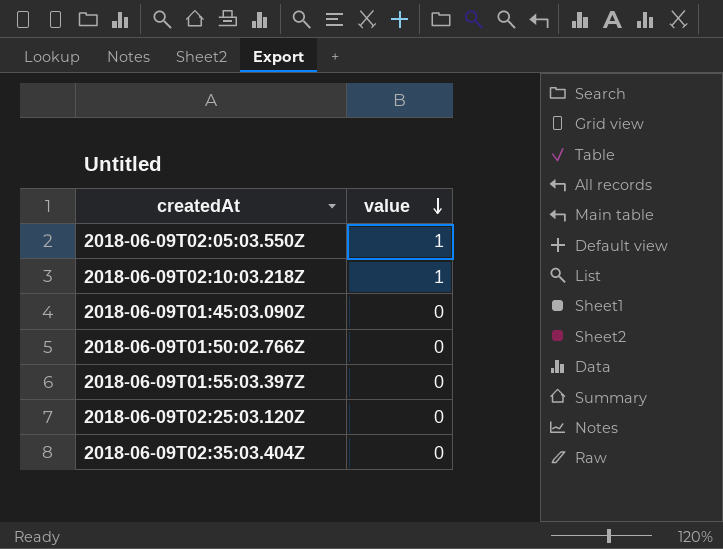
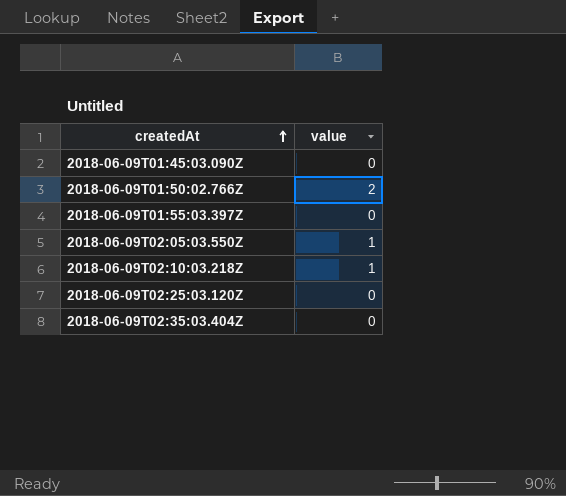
row order: value descending -> createdAt ascending
2018-06-09T01:50:02.766Z | value: 0 -> 2

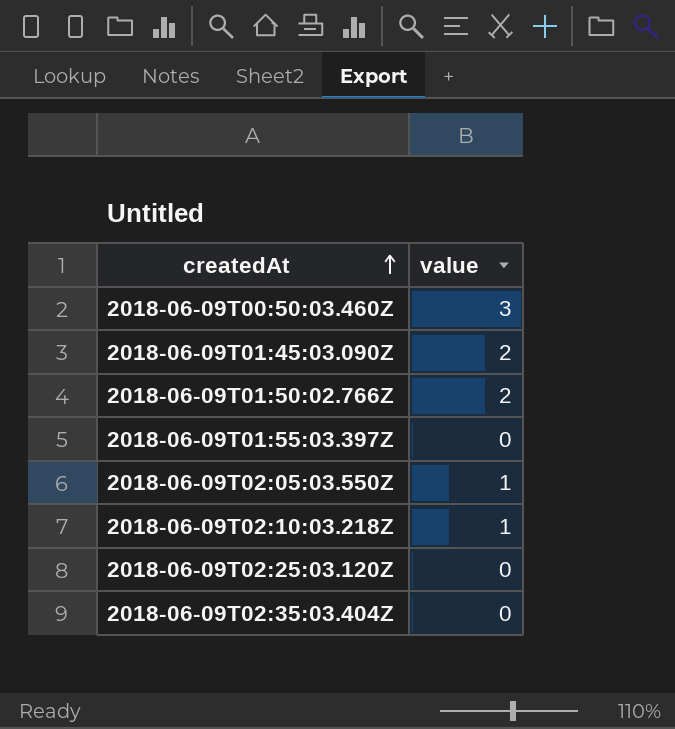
row 2018-06-09T00:50:03.460Z: none -> 3
2018-06-09T01:45:03.090Z | value: 0 -> 2

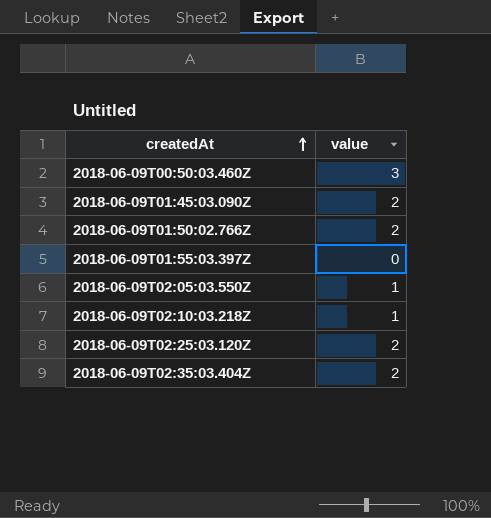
2018-06-09T02:25:03.120Z | value: 0 -> 2
2018-06-09T02:35:03.404Z | value: 0 -> 2

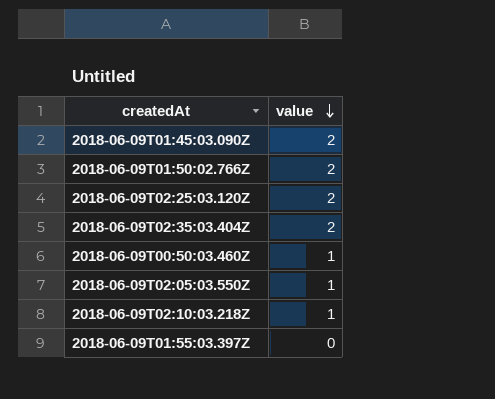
row order: createdAt ascending -> value descending
2018-06-09T00:50:03.460Z | value: 3 -> 1

